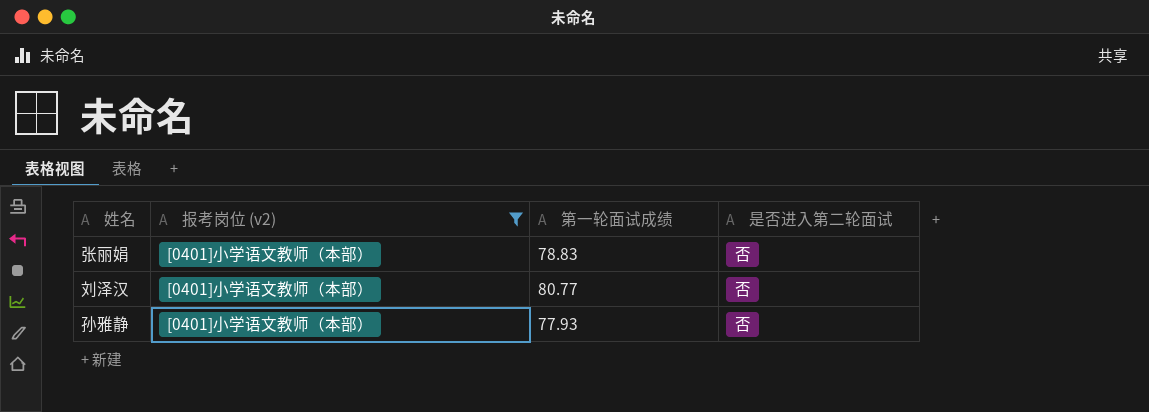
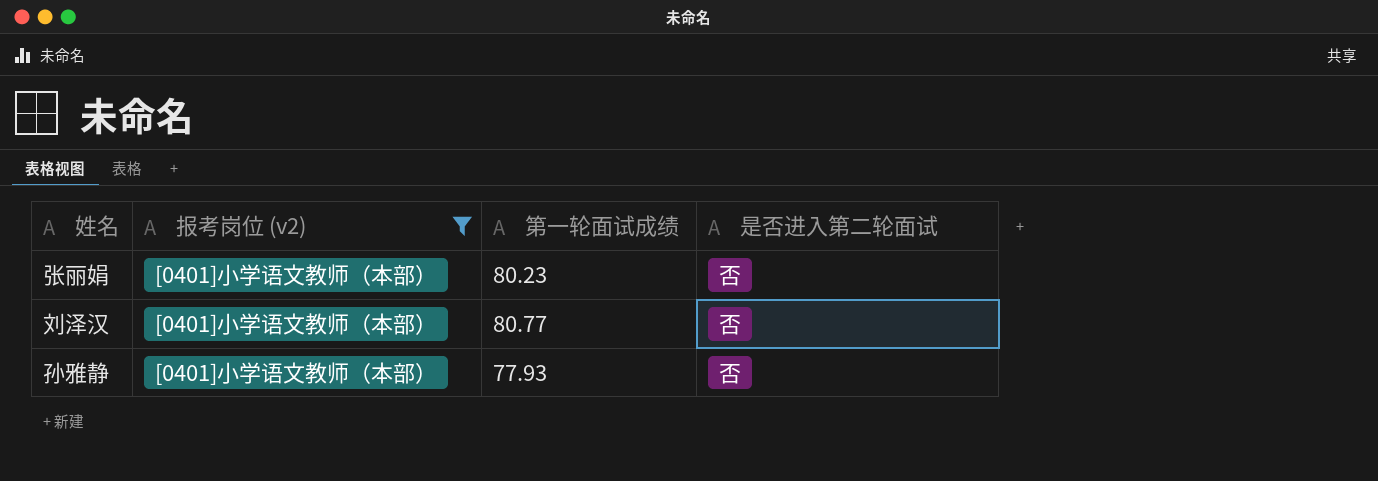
张丽娟 | 第一轮面试成绩: 78.83 -> 80.23

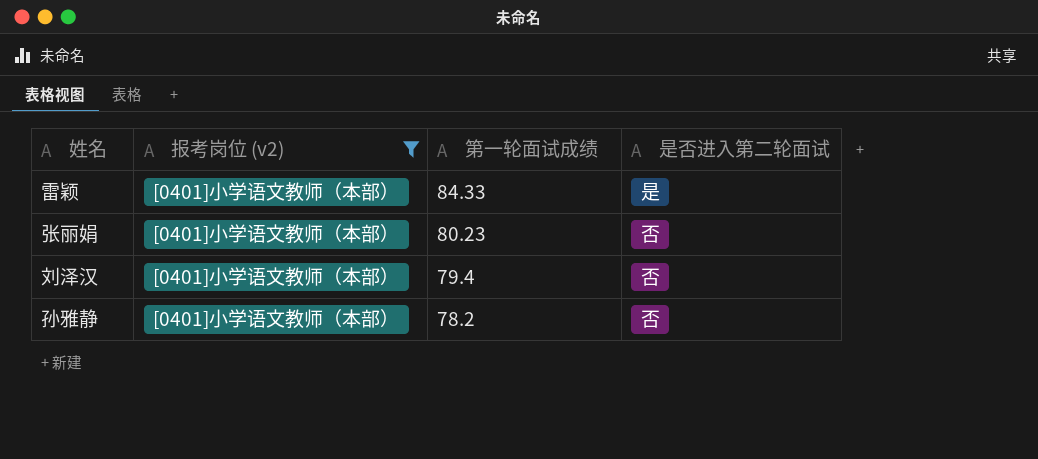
row 雷颖: none -> [0401]小学语文教师（本部） | 84.33 | 是
刘泽汉 | 第一轮面试成绩: 80.77 -> 79.4
孙雅静 | 第一轮面试成绩: 77.93 -> 78.2

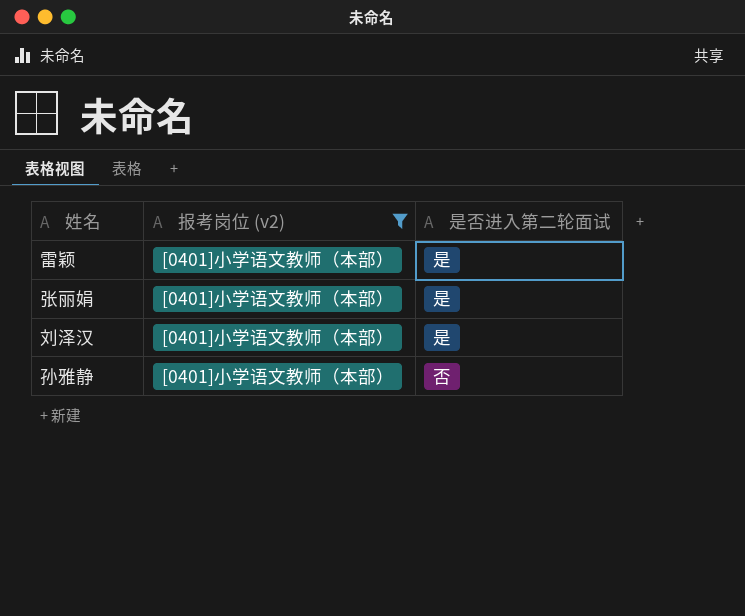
column 第一轮面试成绩 | position: 3 -> none
张丽娟 | 是否进入第二轮面试: 否 -> 是
刘泽汉 | 是否进入第二轮面试: 否 -> 是

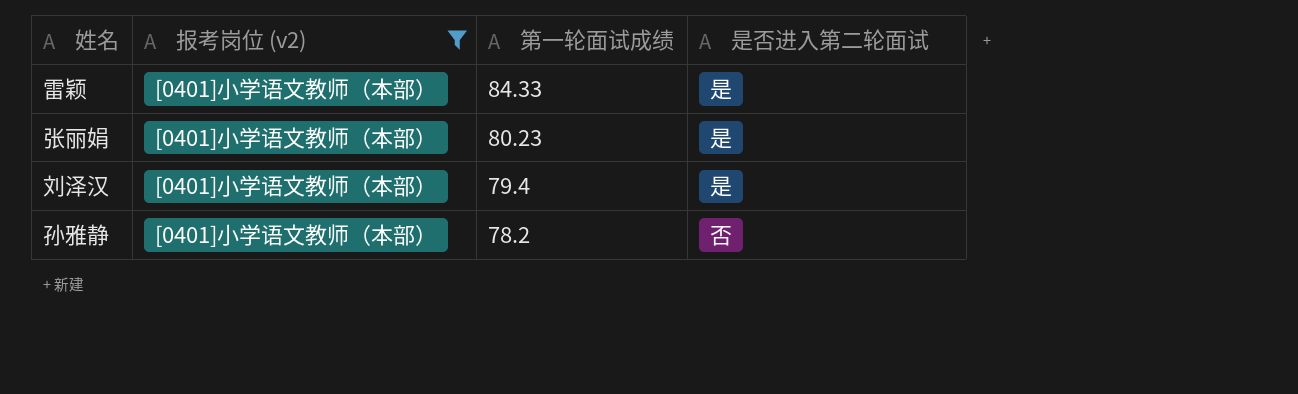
column 第一轮面试成绩 | position: none -> 3

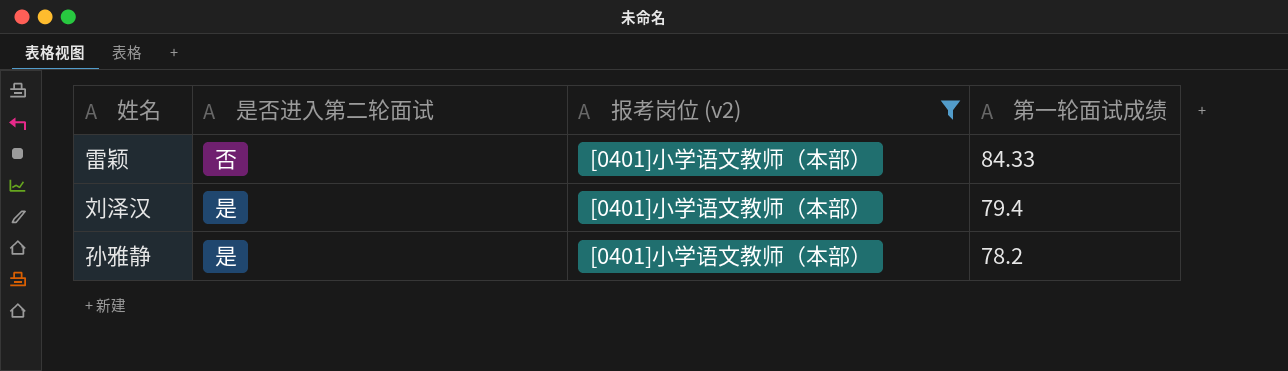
column 是否进入第二轮面试 | position: 4 -> 2
row 张丽娟: [0401]小学语文教师（本部） | 80.23 | 是 -> none
雷颖 | 是否进入第二轮面试: 是 -> 否
孙雅静 | 是否进入第二轮面试: 否 -> 是

